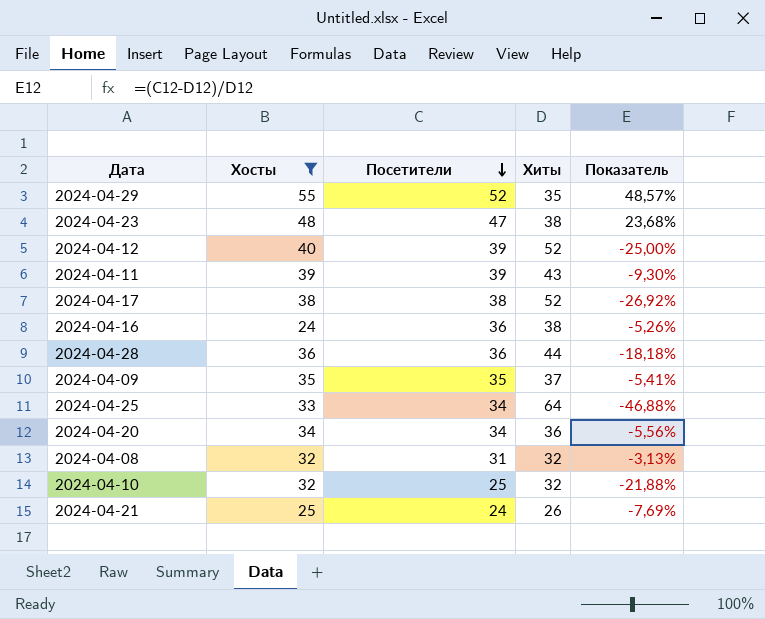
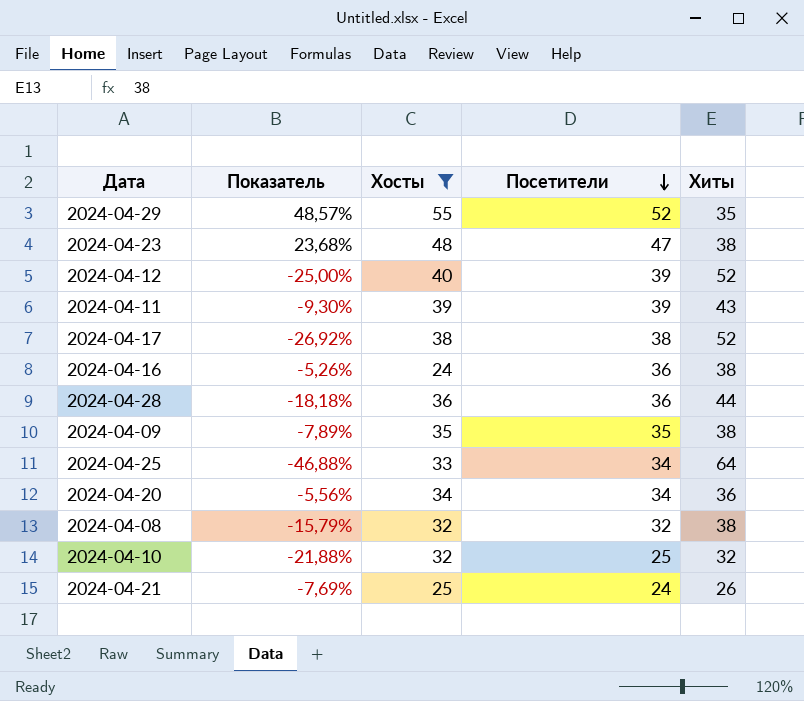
column Показатель | position: 5 -> 2
2024-04-09 | Показатель: -5,41% -> -7,89%
2024-04-09 | Хиты: 37 -> 38
2024-04-08 | Показатель: -3,13% -> -15,79%
2024-04-08 | Посетители: 31 -> 32
2024-04-08 | Хиты: 32 -> 38

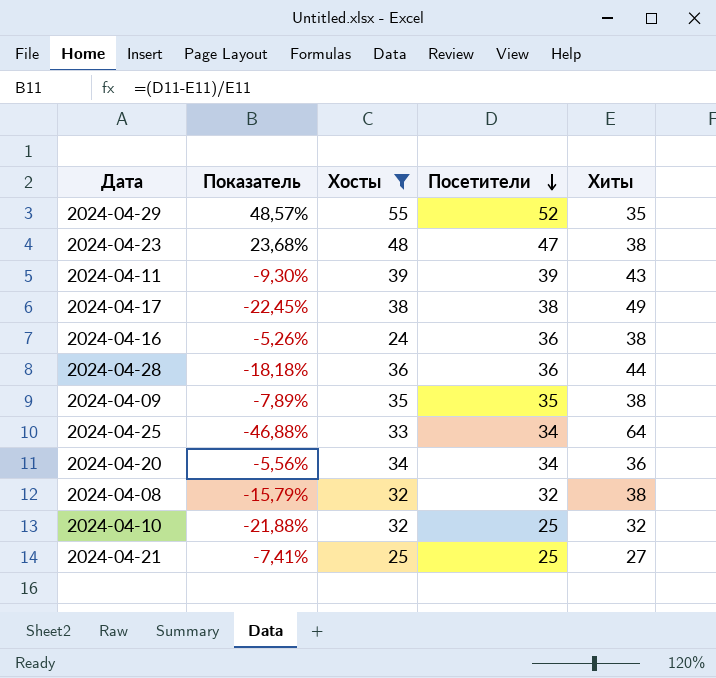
row 2024-04-12: -25,00% | 40 | 39 | 52 -> none
2024-04-17 | Показатель: -26,92% -> -22,45%
2024-04-17 | Хиты: 52 -> 49
2024-04-21 | Показатель: -7,69% -> -7,41%
2024-04-21 | Посетители: 24 -> 25
2024-04-21 | Хиты: 26 -> 27

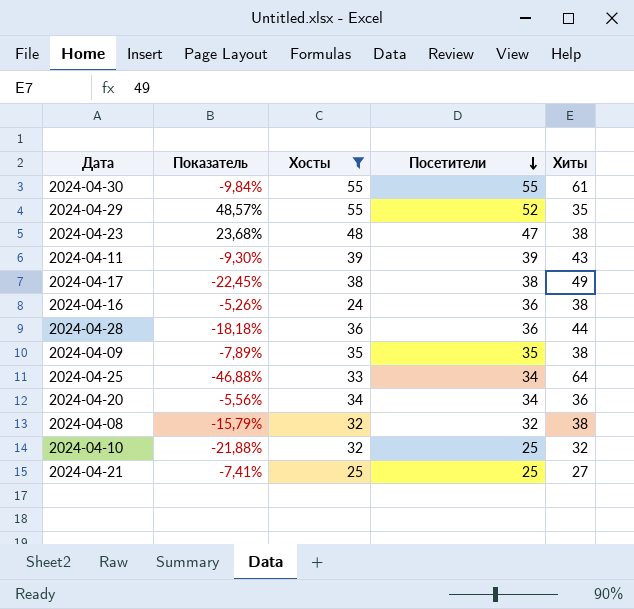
row 2024-04-30: none -> -9,84% | 55 | 55 | 61

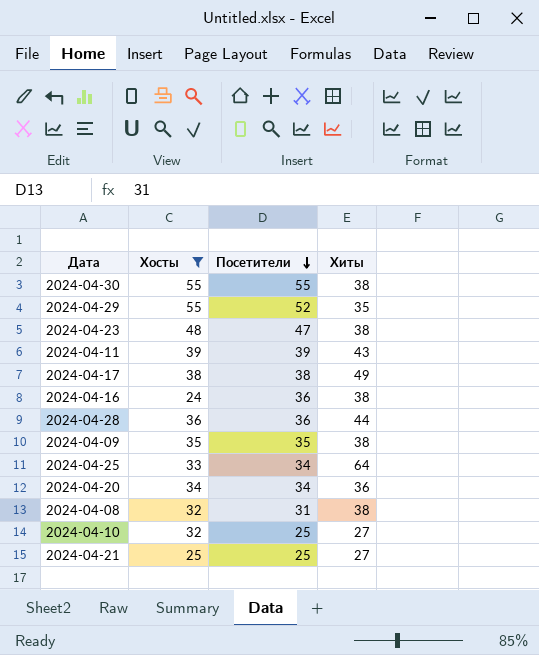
column Показатель | formula: ([Посетители] - [Хиты]) / [Хиты] -> none
2024-04-30 | Хиты: 61 -> 38
2024-04-08 | Посетители: 32 -> 31
2024-04-10 | Хиты: 32 -> 27

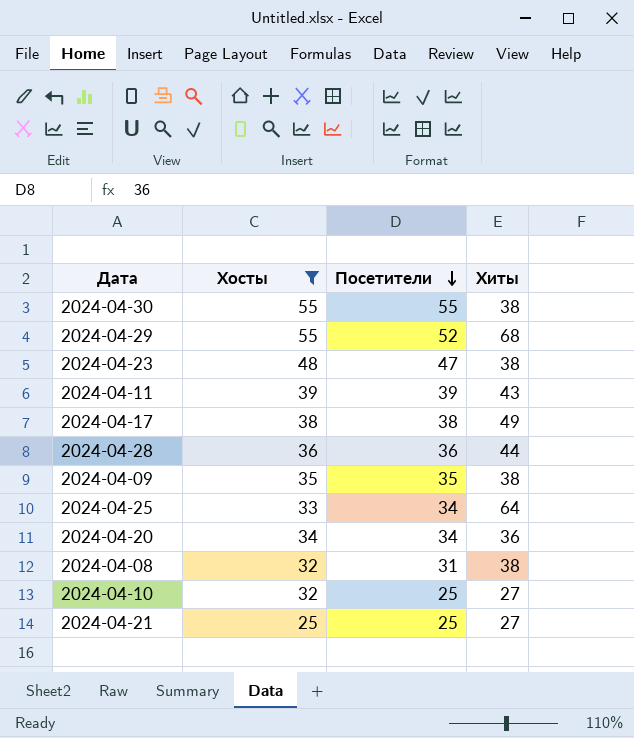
row 2024-04-16: 24 | 36 | 38 -> none
2024-04-29 | Хиты: 35 -> 68

